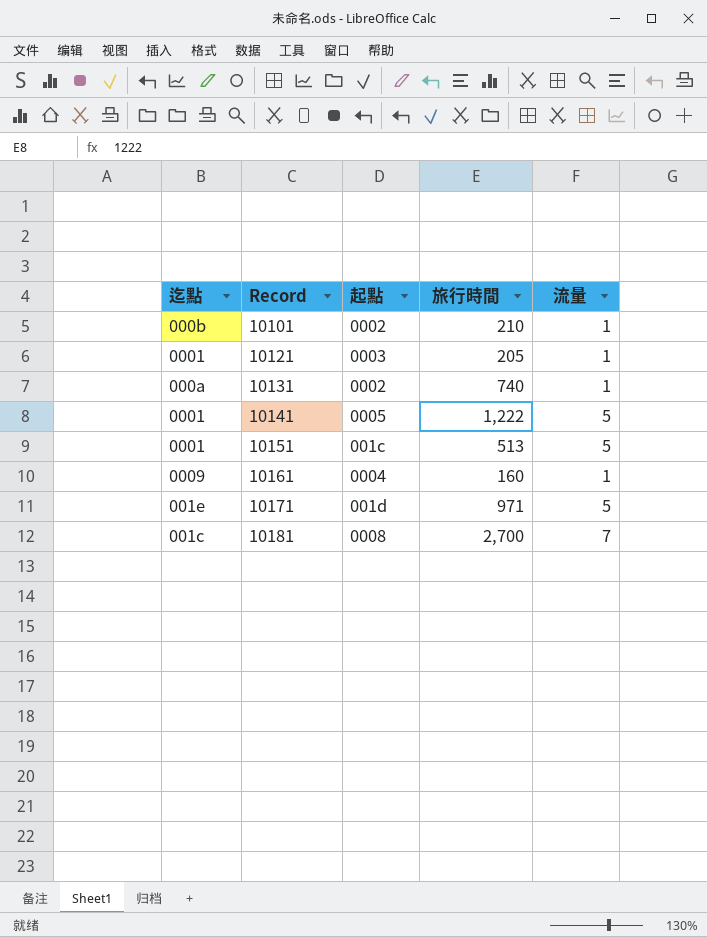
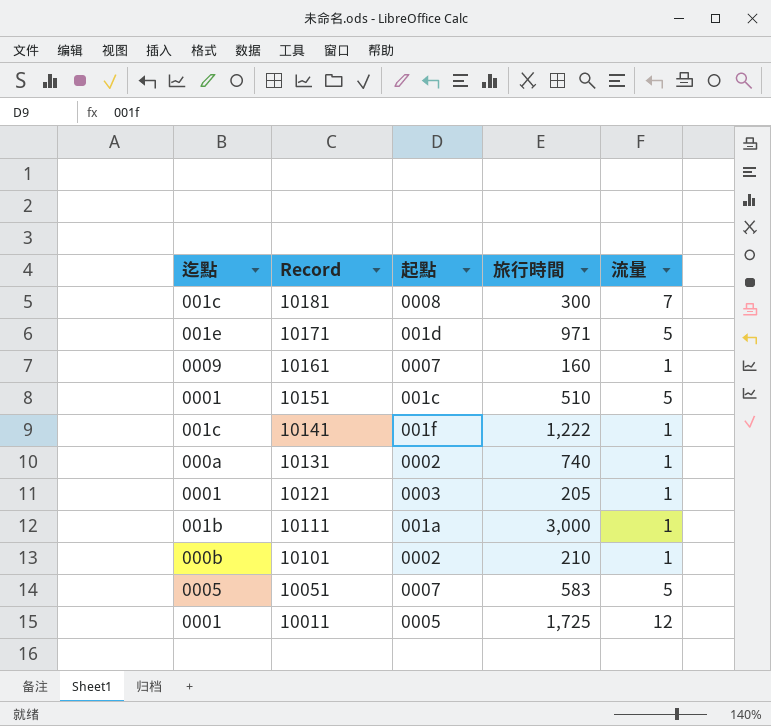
row order: Record ascending -> Record descending
10181 | 旅行時間: 2,700 -> 300
10161 | 起點: 0004 -> 0007
10151 | 旅行時間: 513 -> 510
10141 | 迄點: 0001 -> 001c
10141 | 起點: 0005 -> 001f
10141 | 流量: 5 -> 1
row 10111: none -> 001b | 001a | 3,000 | 1
row 10051: none -> 0005 | 0007 | 583 | 5
row 10011: none -> 0001 | 0005 | 1,725 | 12

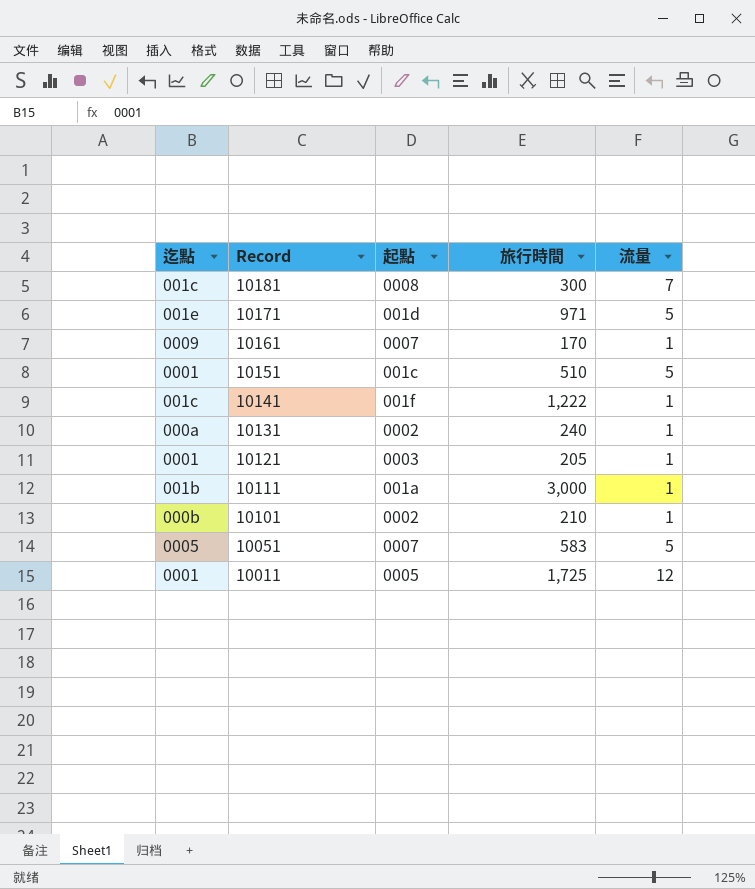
10161 | 旅行時間: 160 -> 170
10131 | 旅行時間: 740 -> 240

